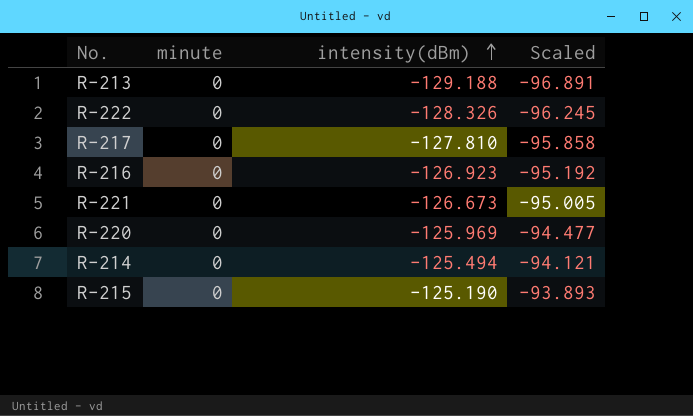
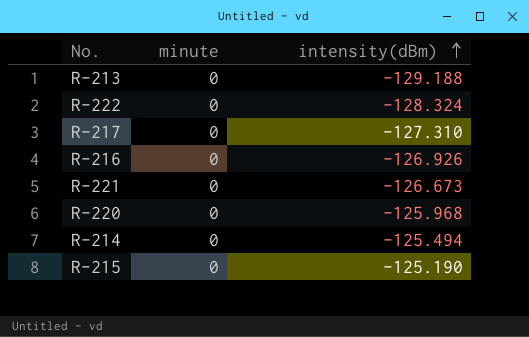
column Scaled | formula: [intensity(dBm)] * 0.75 -> none
R-222 | intensity(dBm): -128.326 -> -128.324
R-217 | intensity(dBm): -127.810 -> -127.310
R-216 | intensity(dBm): -126.923 -> -126.926
R-220 | intensity(dBm): -125.969 -> -125.968

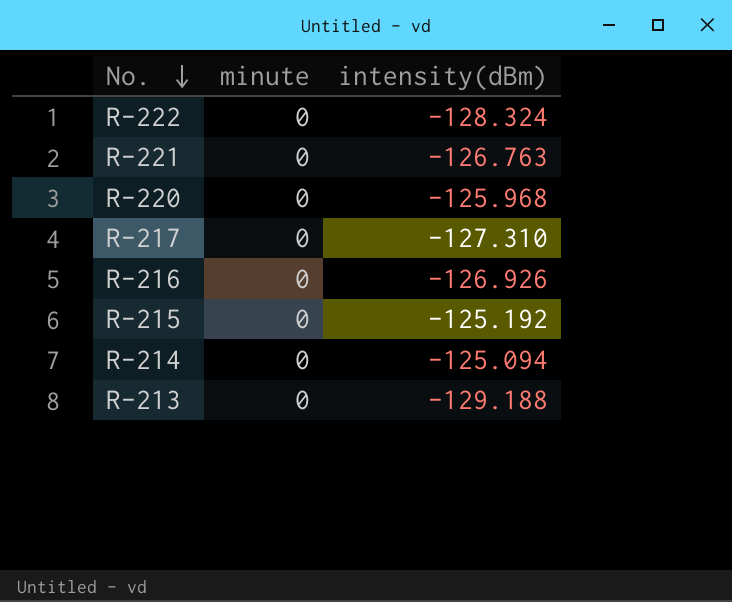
row order: intensity(dBm) ascending -> No. descending
R-221 | intensity(dBm): -126.673 -> -126.763
R-215 | intensity(dBm): -125.190 -> -125.192
R-214 | intensity(dBm): -125.494 -> -125.094

